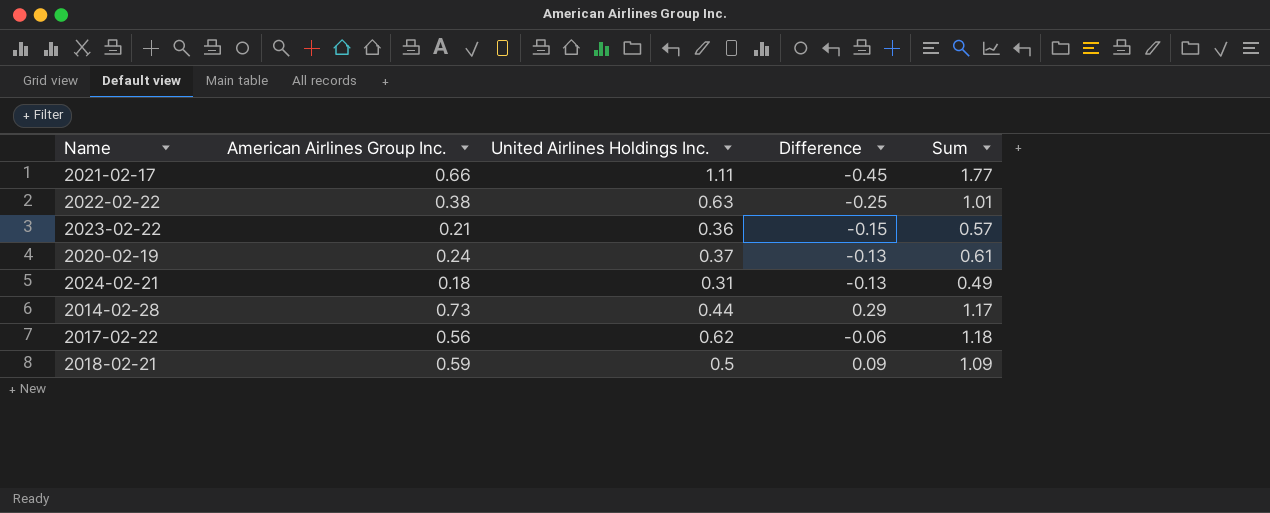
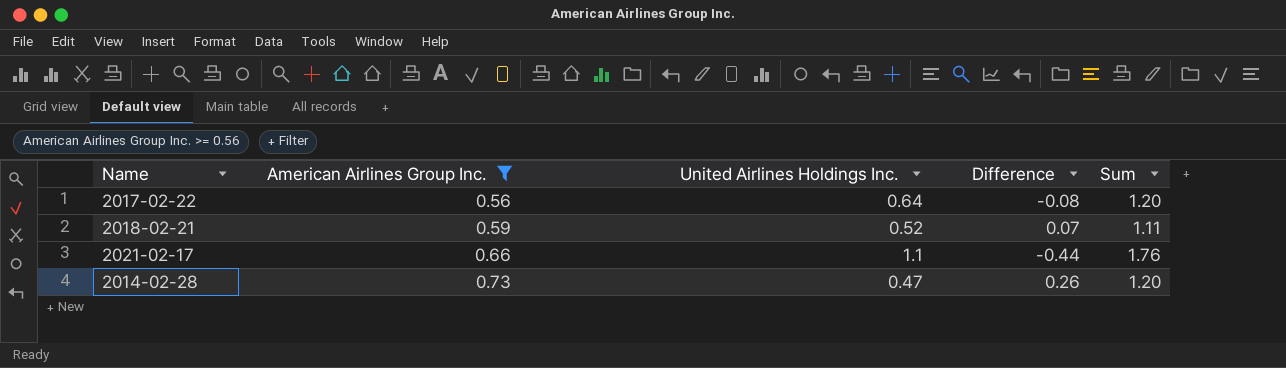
filter: none -> American Airlines Group Inc. >= 0.56
row order: none -> American Airlines Group Inc. ascending
2017-02-22 | United Airlines Holdings Inc.: 0.62 -> 0.64
2017-02-22 | Difference: -0.06 -> -0.08
2017-02-22 | Sum: 1.18 -> 1.20
2018-02-21 | United Airlines Holdings Inc.: 0.5 -> 0.52
2018-02-21 | Difference: 0.09 -> 0.07
2018-02-21 | Sum: 1.09 -> 1.11
2021-02-17 | United Airlines Holdings Inc.: 1.11 -> 1.1
2021-02-17 | Difference: -0.45 -> -0.44
2021-02-17 | Sum: 1.77 -> 1.76
2014-02-28 | United Airlines Holdings Inc.: 0.44 -> 0.47
2014-02-28 | Difference: 0.29 -> 0.26
2014-02-28 | Sum: 1.17 -> 1.20

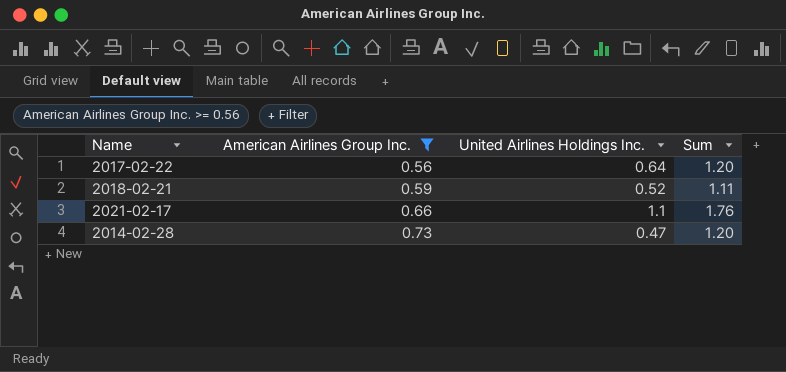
column Difference | formula: [American Airlines Group Inc.] - [United Airlines Holdings Inc.] -> none

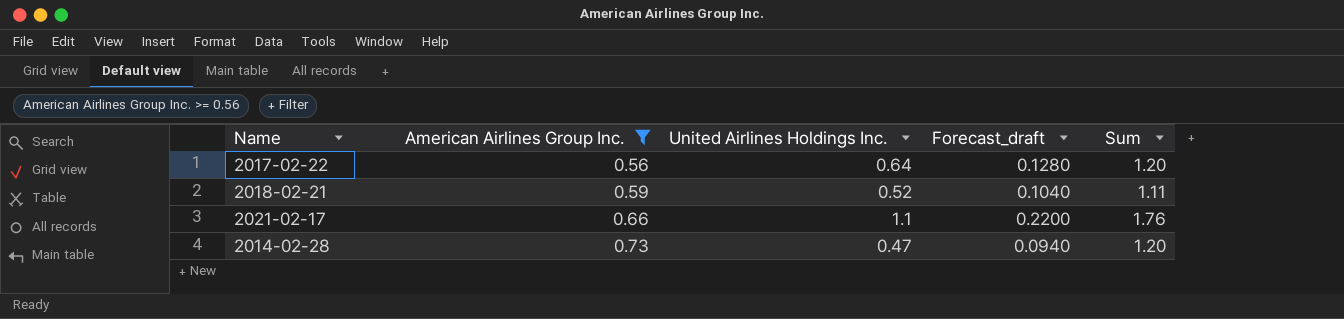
column Forecast_draft | formula: none -> [United Airlines Holdings Inc.] * 0.2

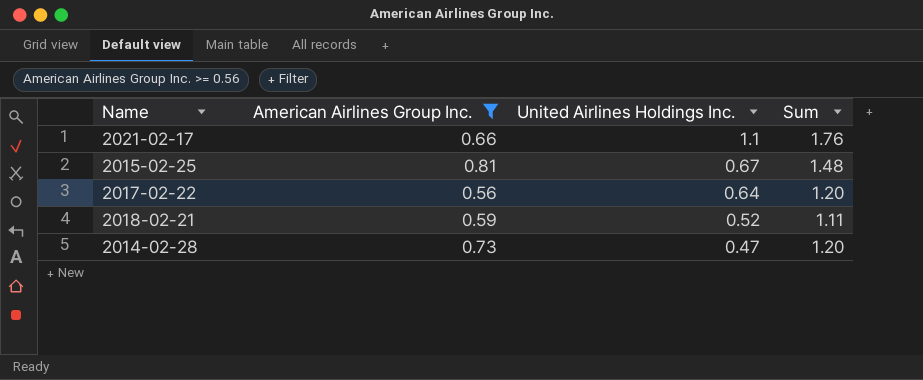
row order: American Airlines Group Inc. ascending -> United Airlines Holdings Inc. descending
column Forecast_draft | formula: [United Airlines Holdings Inc.] * 0.2 -> none
row 2015-02-25: none -> 0.81 | 0.67 | 1.48

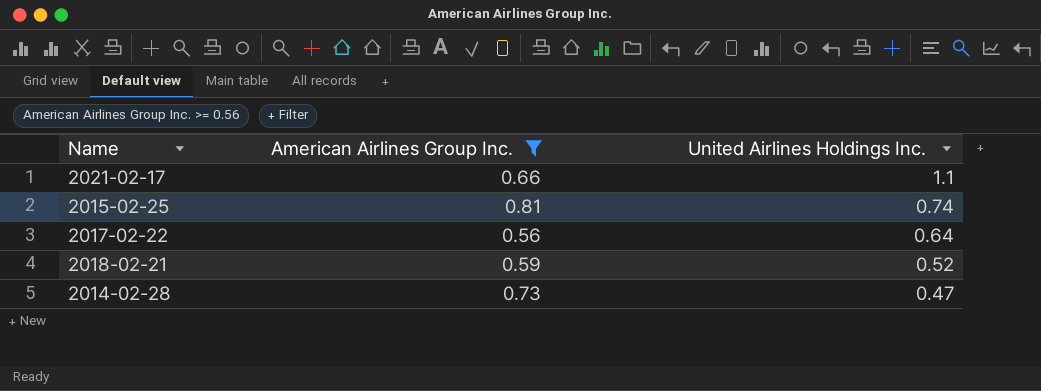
column Sum | formula: [American Airlines Group Inc.] + [United Airlines Holdings Inc.] -> none
2015-02-25 | United Airlines Holdings Inc.: 0.67 -> 0.74

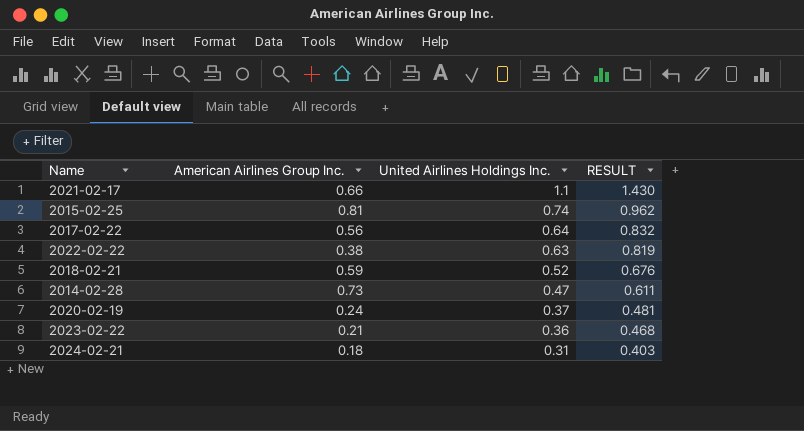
filter: American Airlines Group Inc. >= 0.56 -> none
column RESULT | formula: none -> [United Airlines Holdings Inc.] * 1.3

